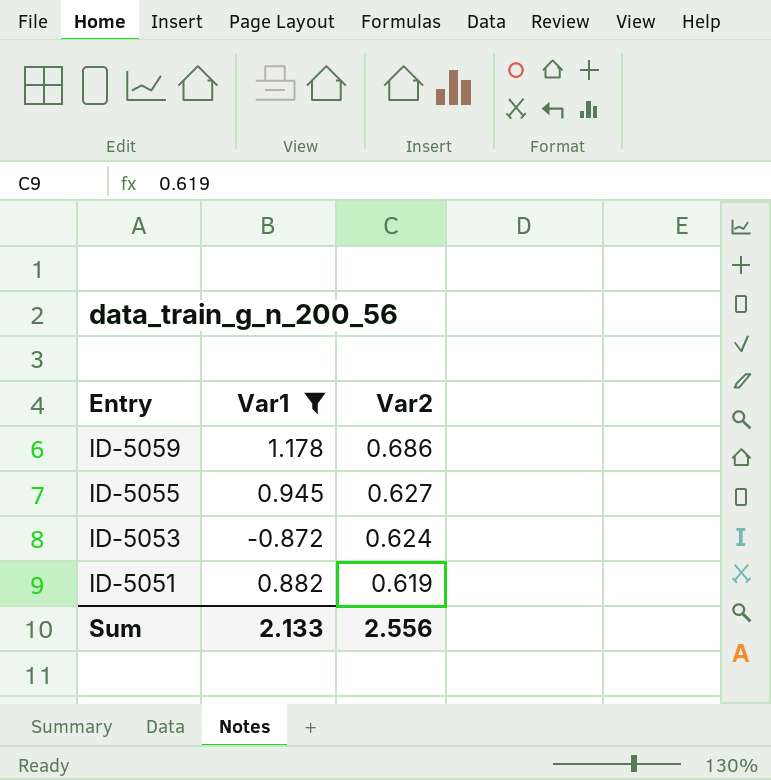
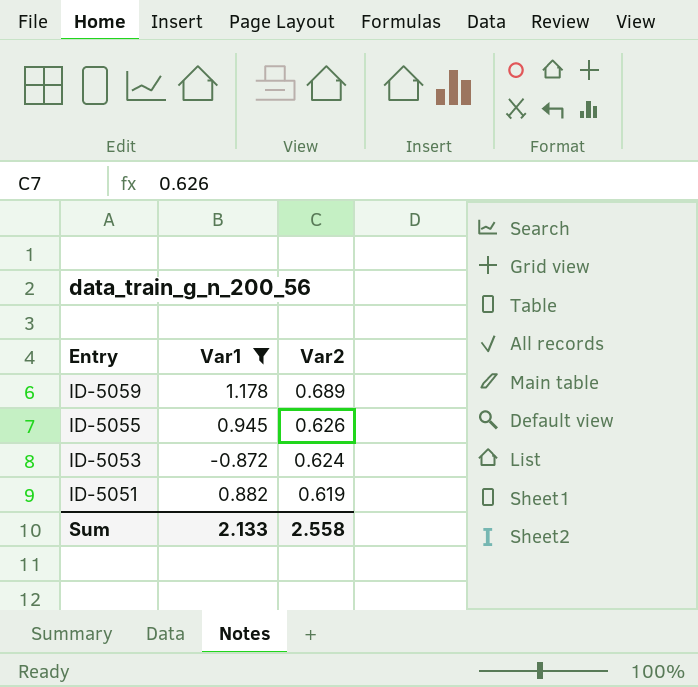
ID-5059 | Var2: 0.686 -> 0.689
ID-5055 | Var2: 0.627 -> 0.626
Sum | Var2: 2.556 -> 2.558

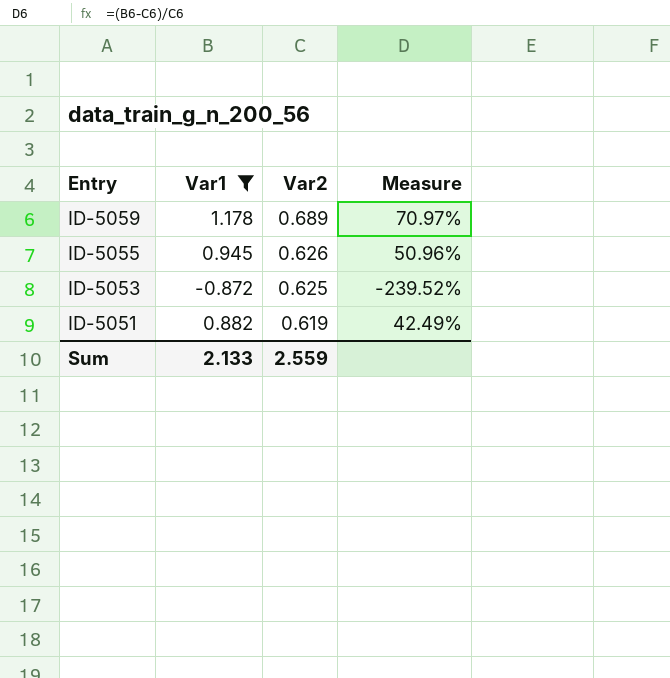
column Measure | formula: none -> ([Var1] - [Var2]) / [Var2]
ID-5053 | Var2: 0.624 -> 0.625
Sum | Var2: 2.558 -> 2.559

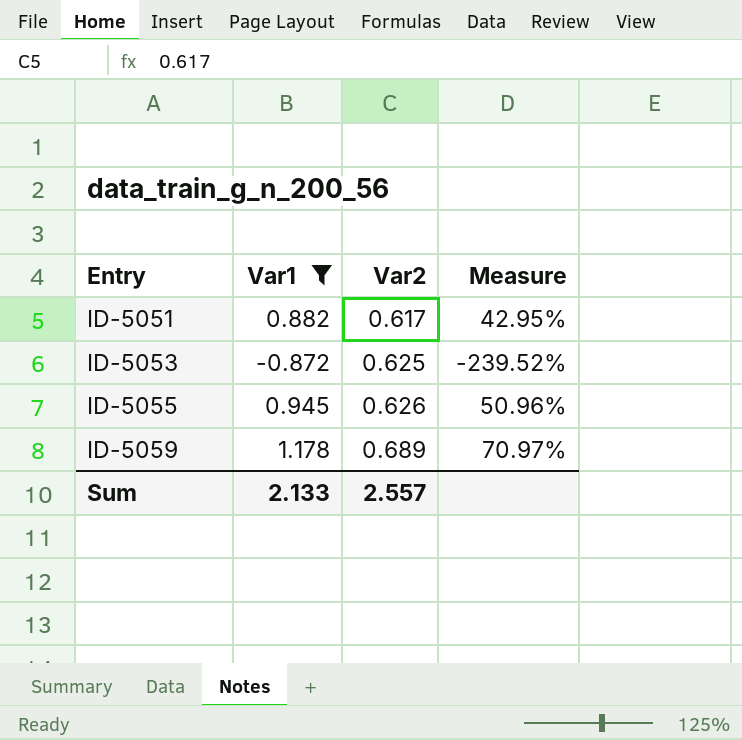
row order: Entry descending -> Entry ascending
ID-5051 | Var2: 0.619 -> 0.617
ID-5051 | Measure: 42.49% -> 42.95%
Sum | Var2: 2.559 -> 2.557

